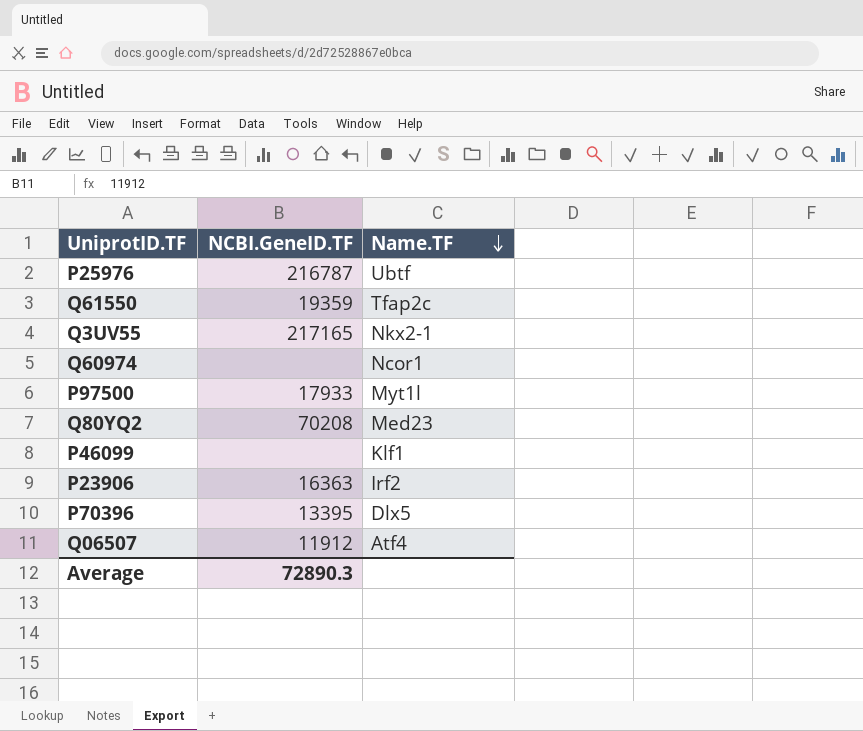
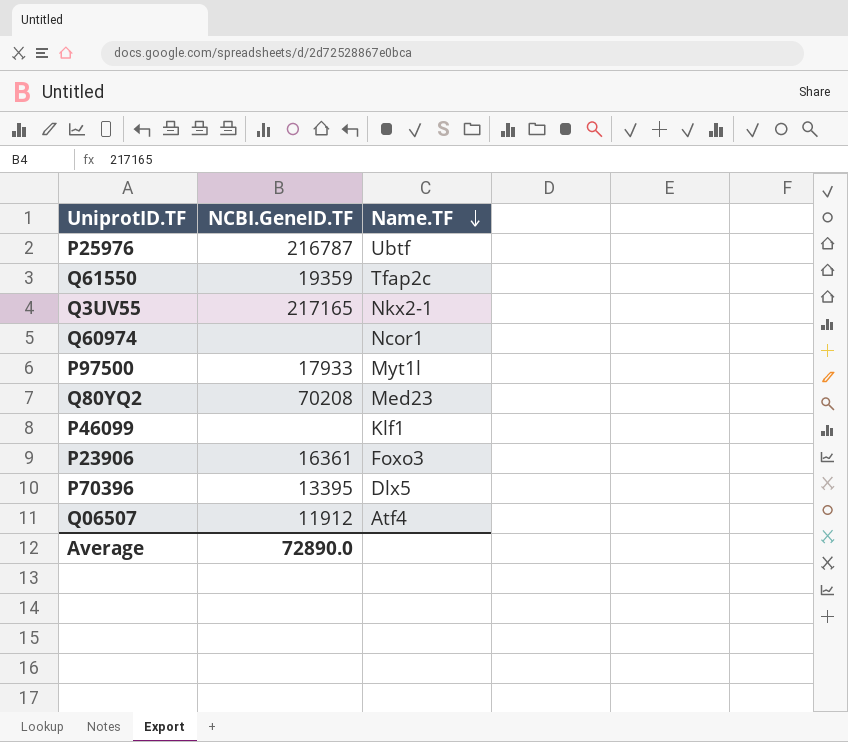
P23906 | NCBI.GeneID.TF: 16363 -> 16361
P23906 | Name.TF: Irf2 -> Foxo3
Average | NCBI.GeneID.TF: 72890.3 -> 72890.0

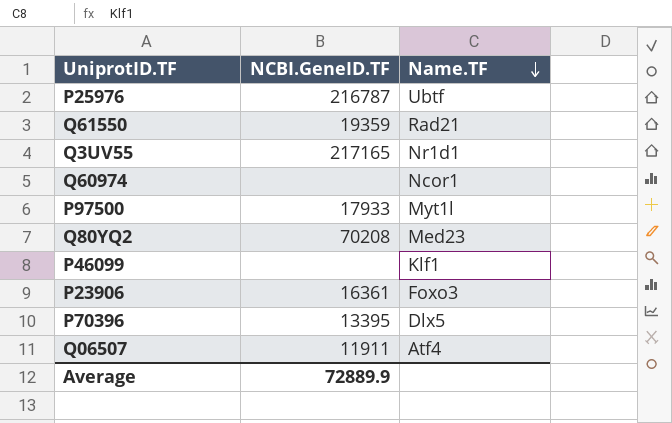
Q61550 | Name.TF: Tfap2c -> Rad21
Q3UV55 | Name.TF: Nkx2-1 -> Nr1d1
Q06507 | NCBI.GeneID.TF: 11912 -> 11911
Average | NCBI.GeneID.TF: 72890.0 -> 72889.9

